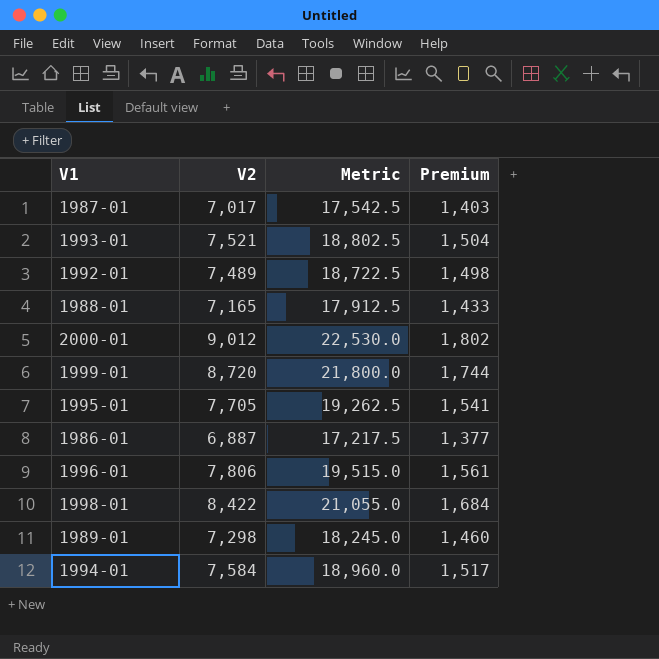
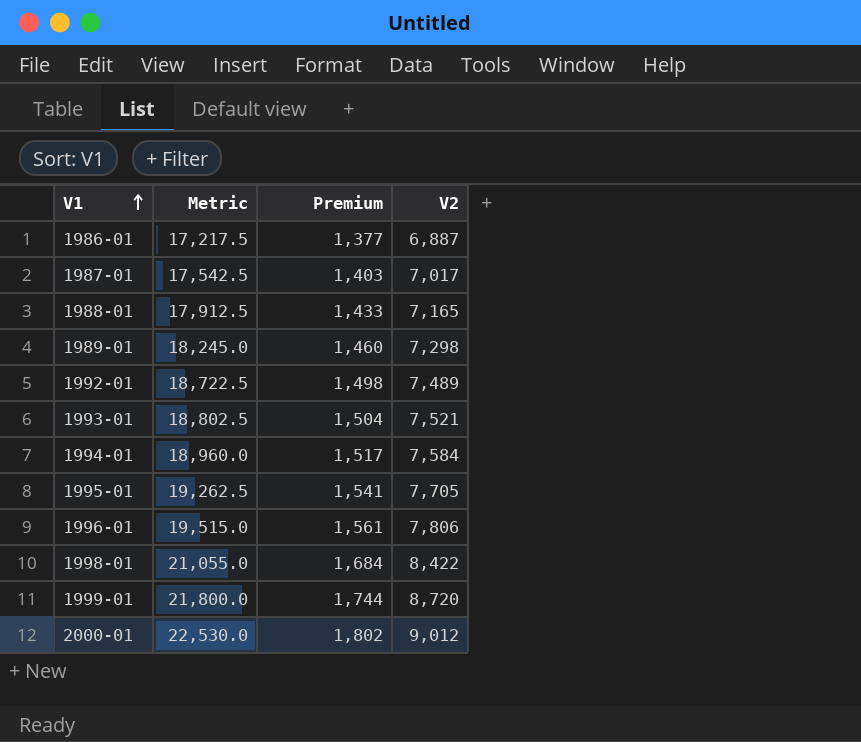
row order: none -> V1 ascending
column V2 | position: 2 -> 4

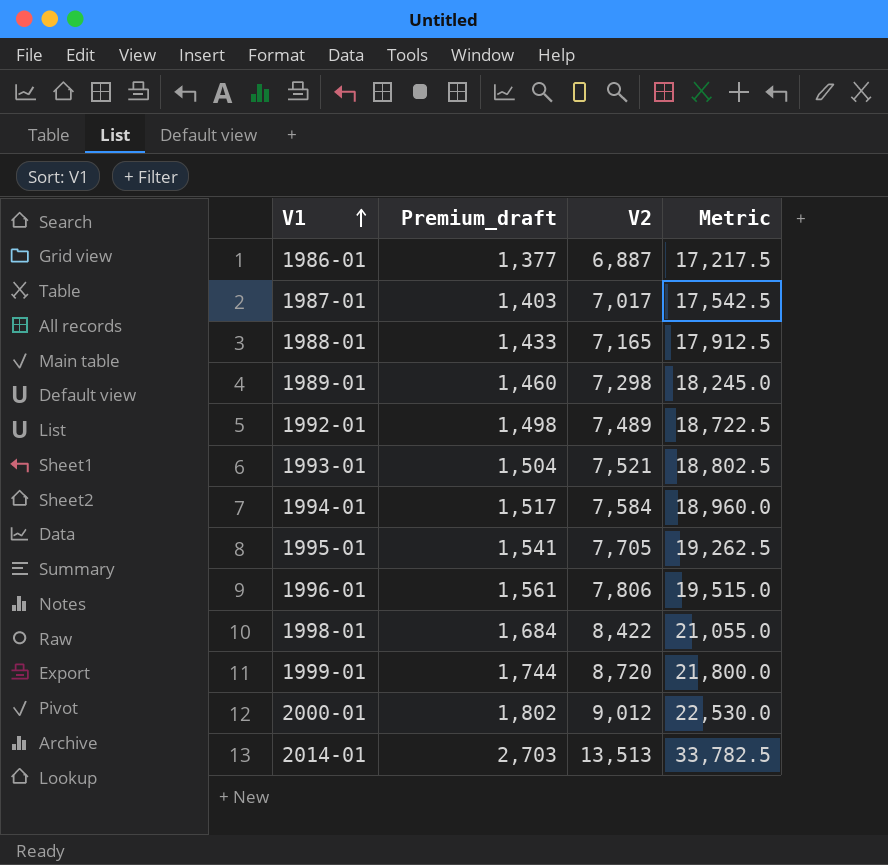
column name: Premium -> Premium_draft
column Metric | position: 2 -> 4
row 2014-01: none -> 2,703 | 13,513 | 33,782.5

